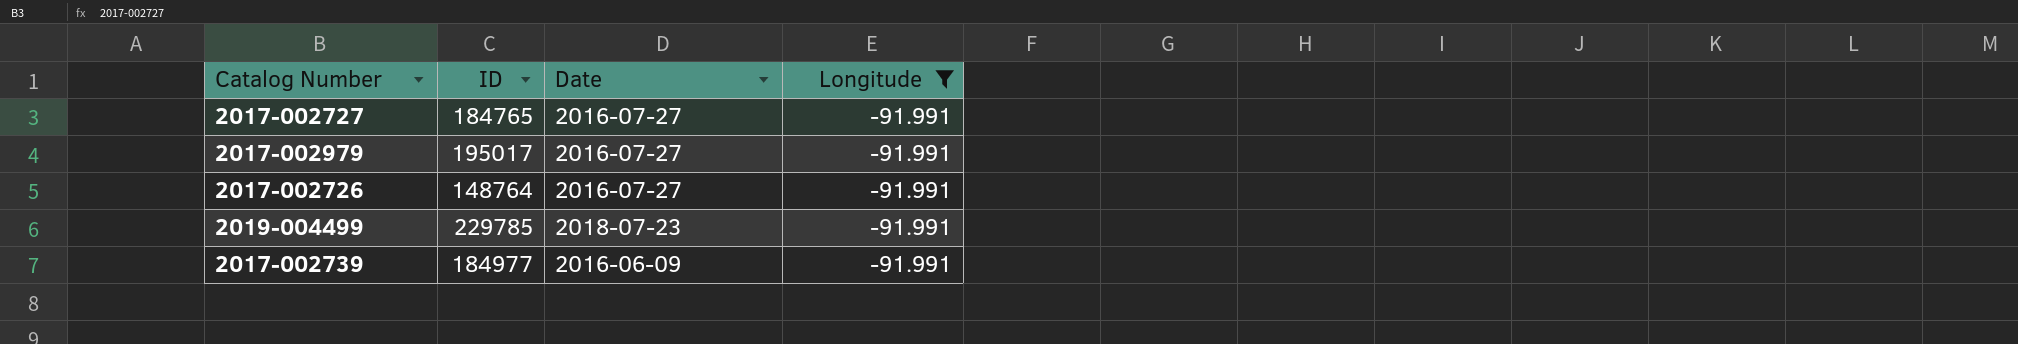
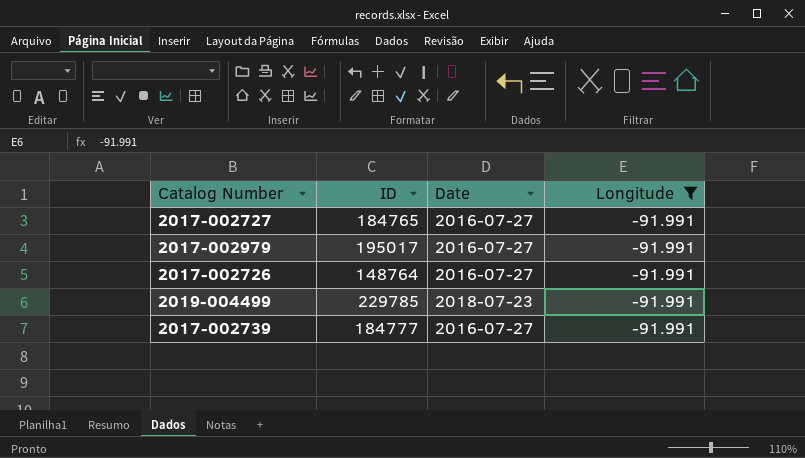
2017-002739 | ID: 184977 -> 184777
2017-002739 | Date: 2016-06-09 -> 2016-07-27

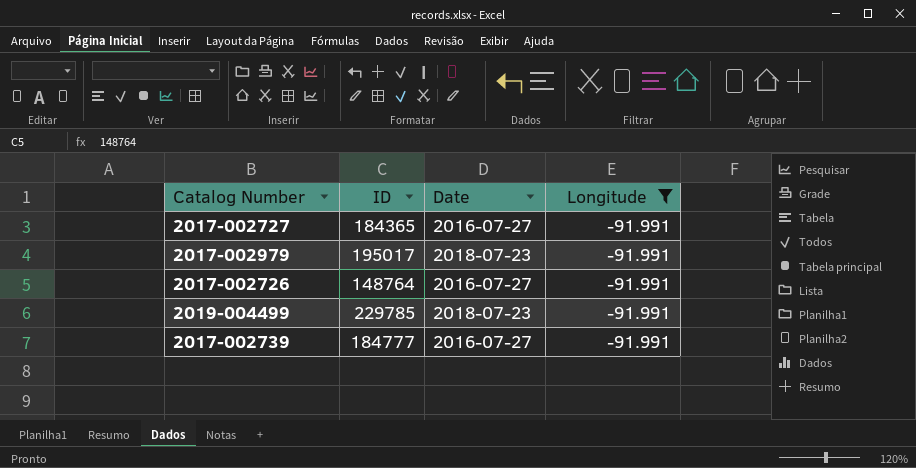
2017-002727 | ID: 184765 -> 184365
2017-002979 | Date: 2016-07-27 -> 2018-07-23

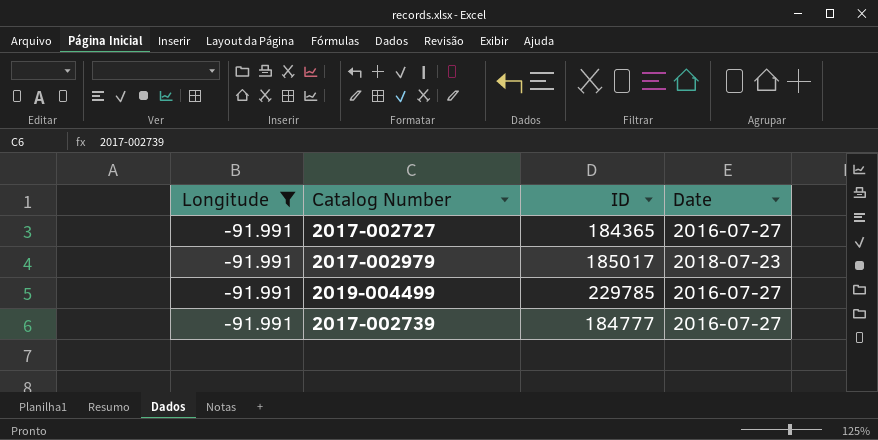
column Longitude | position: 4 -> 1
row 2017-002726: 148764 | 2016-07-27 | -91.991 -> none
2017-002979 | ID: 195017 -> 185017
2019-004499 | Date: 2018-07-23 -> 2016-07-27

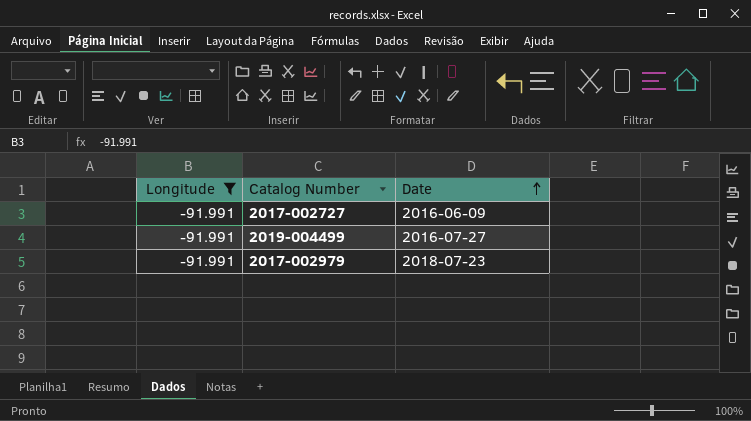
row order: none -> Date ascending
column ID | position: 3 -> none
row 2017-002739: -91.991 | 184777 | 2016-07-27 -> none
2017-002727 | Date: 2016-07-27 -> 2016-06-09

